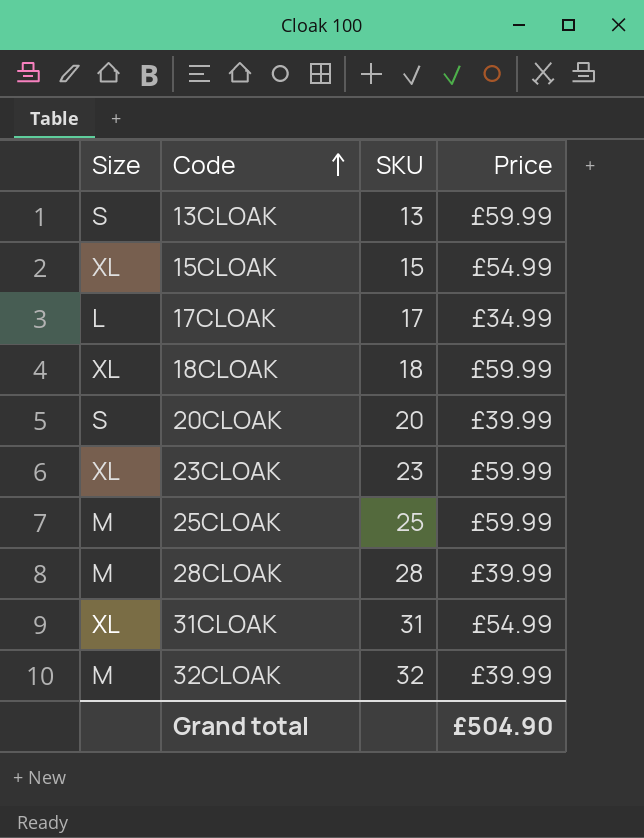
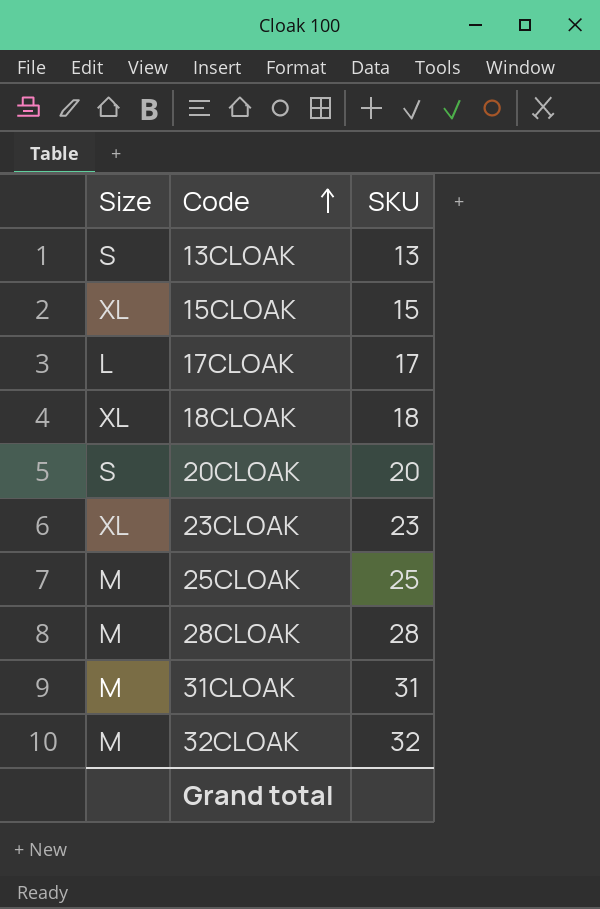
column Price | position: 4 -> none
31CLOAK | Size: XL -> M

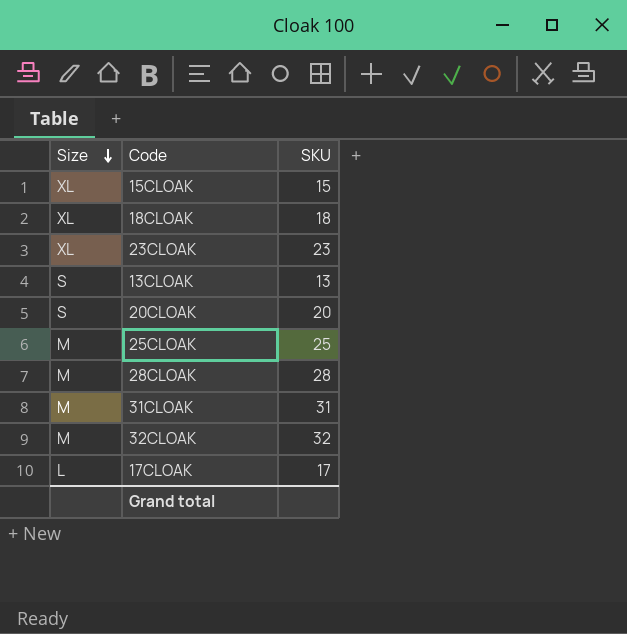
row order: Code ascending -> Size descending

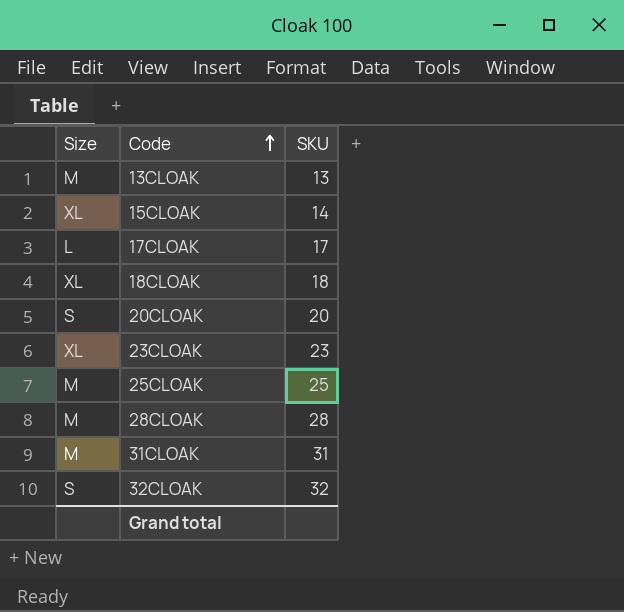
row order: Size descending -> Code ascending
13CLOAK | Size: S -> M
15CLOAK | SKU: 15 -> 14
32CLOAK | Size: M -> S

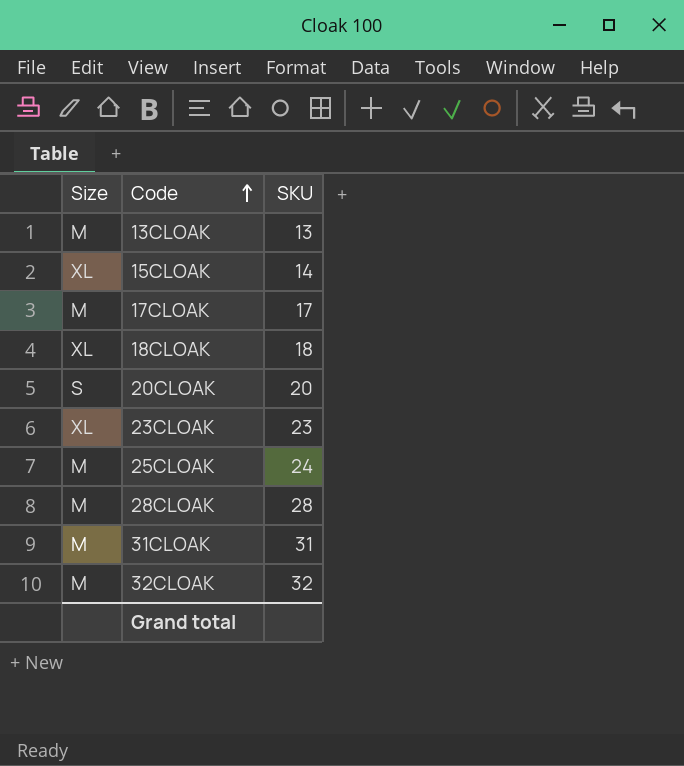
17CLOAK | Size: L -> M
25CLOAK | SKU: 25 -> 24
32CLOAK | Size: S -> M

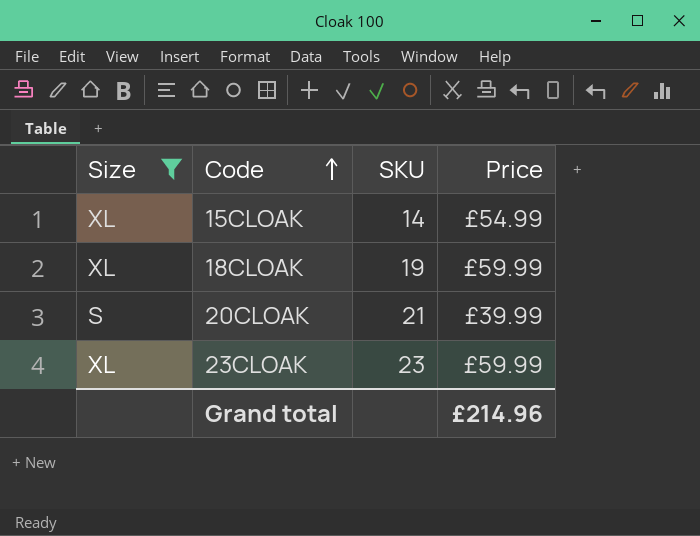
filter: none -> Size != M
column Price | position: none -> 4
18CLOAK | SKU: 18 -> 19
20CLOAK | SKU: 20 -> 21

